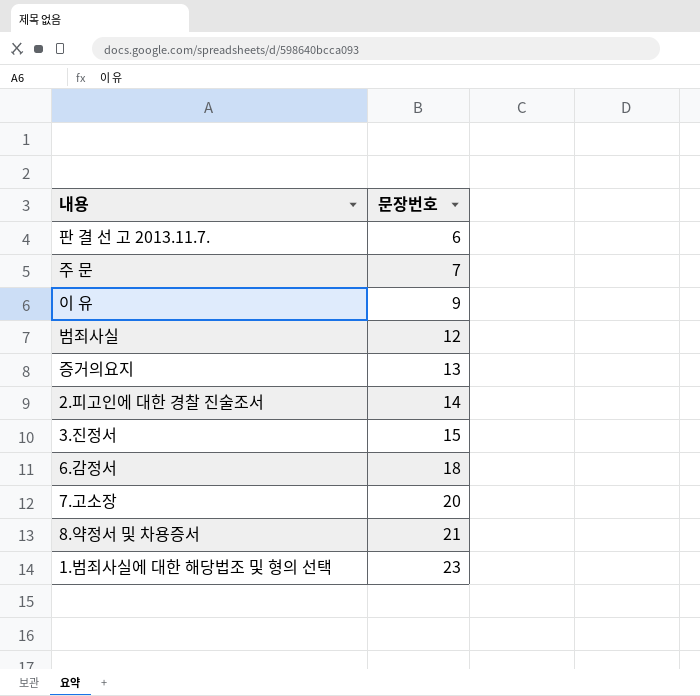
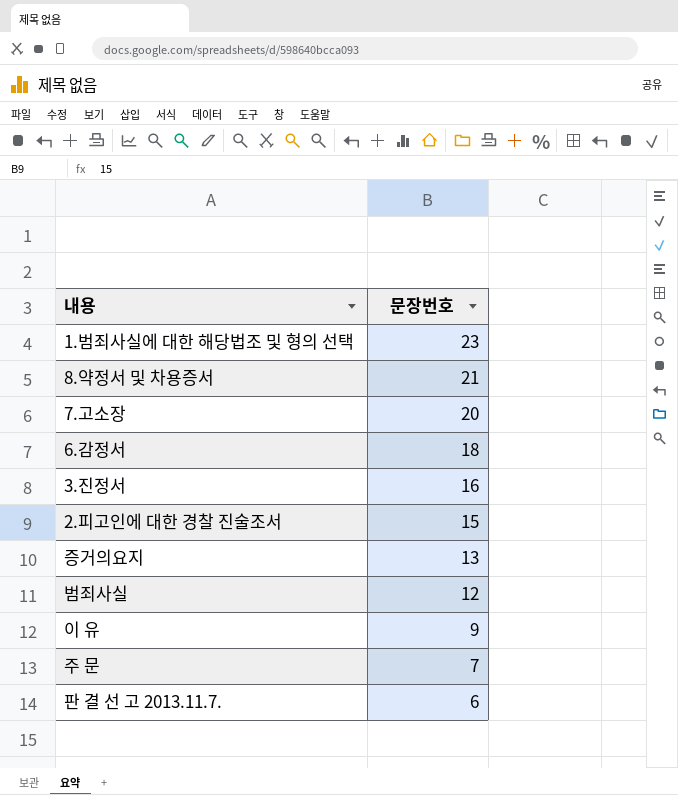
row order: 문장번호 ascending -> 문장번호 descending
3.진정서 | 문장번호: 15 -> 16
2.피고인에 대한 경찰 진술조서 | 문장번호: 14 -> 15

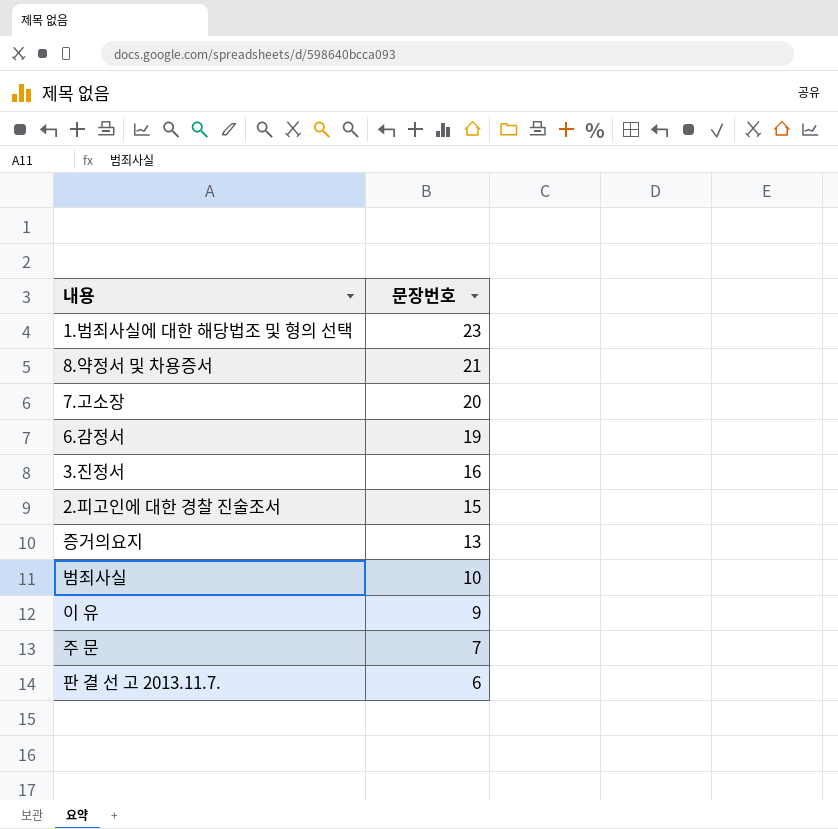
6.감정서 | 문장번호: 18 -> 19
범죄사실 | 문장번호: 12 -> 10

